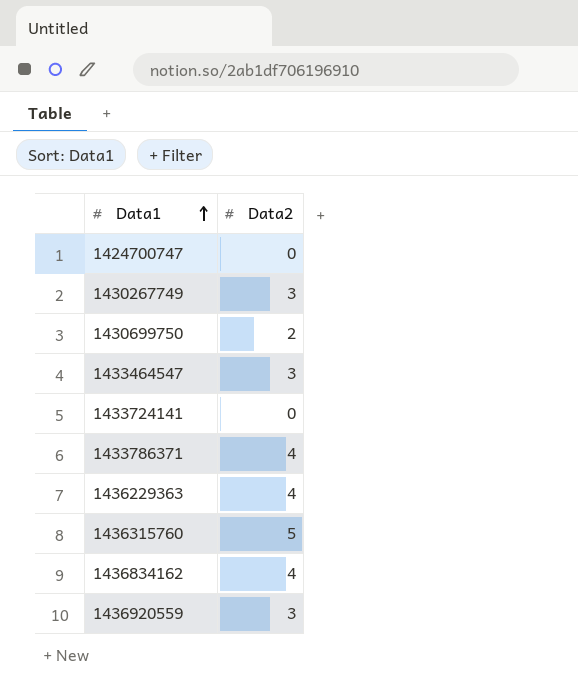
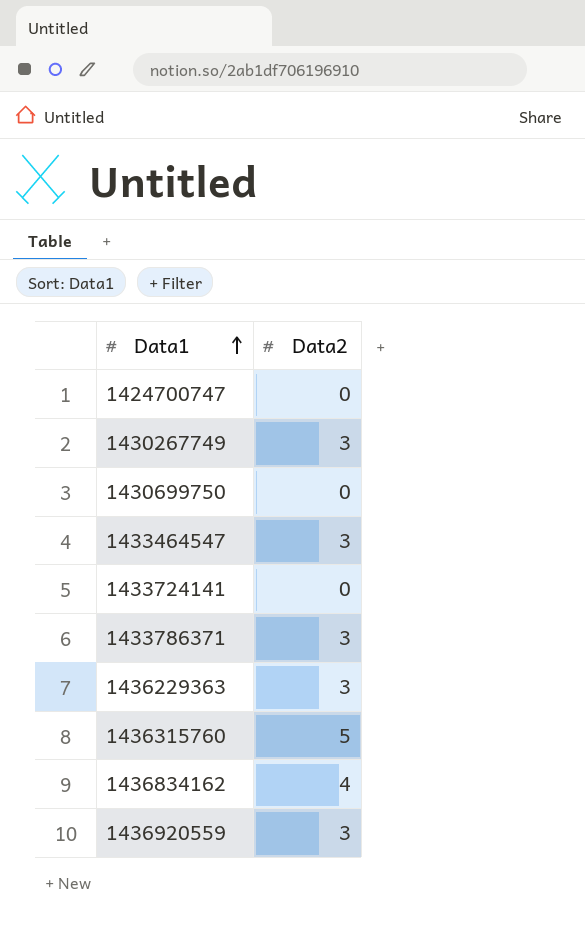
1430699750 | Data2: 2 -> 0
1433786371 | Data2: 4 -> 3
1436229363 | Data2: 4 -> 3

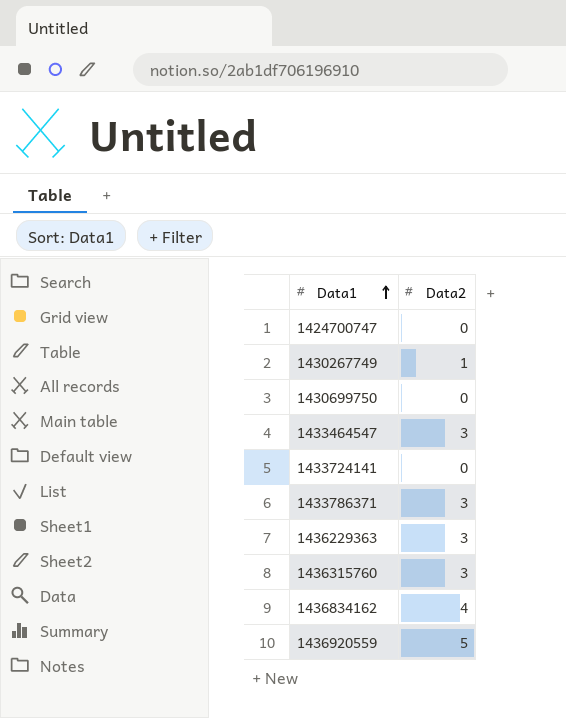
1430267749 | Data2: 3 -> 1
1436315760 | Data2: 5 -> 3
1436920559 | Data2: 3 -> 5

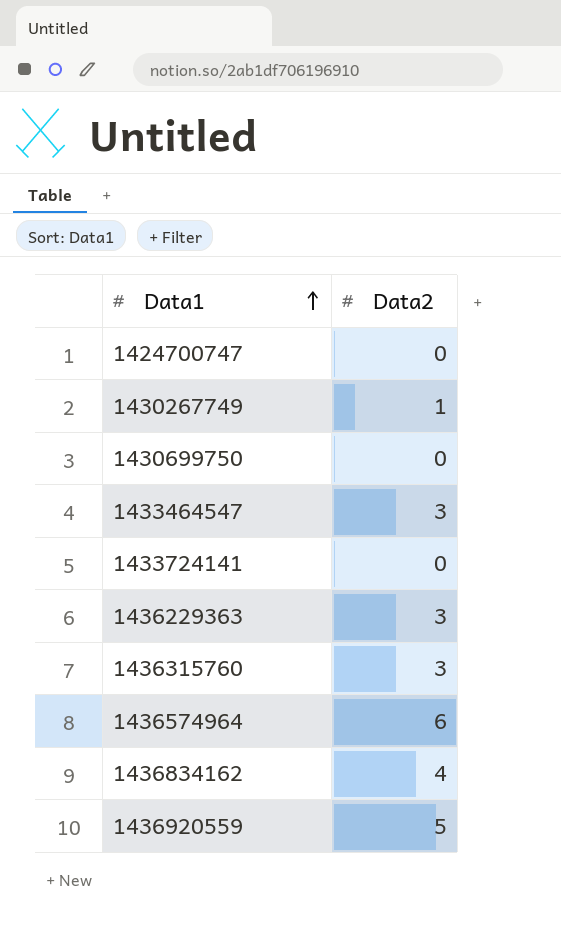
row 1433786371: 3 -> none
row 1436574964: none -> 6

